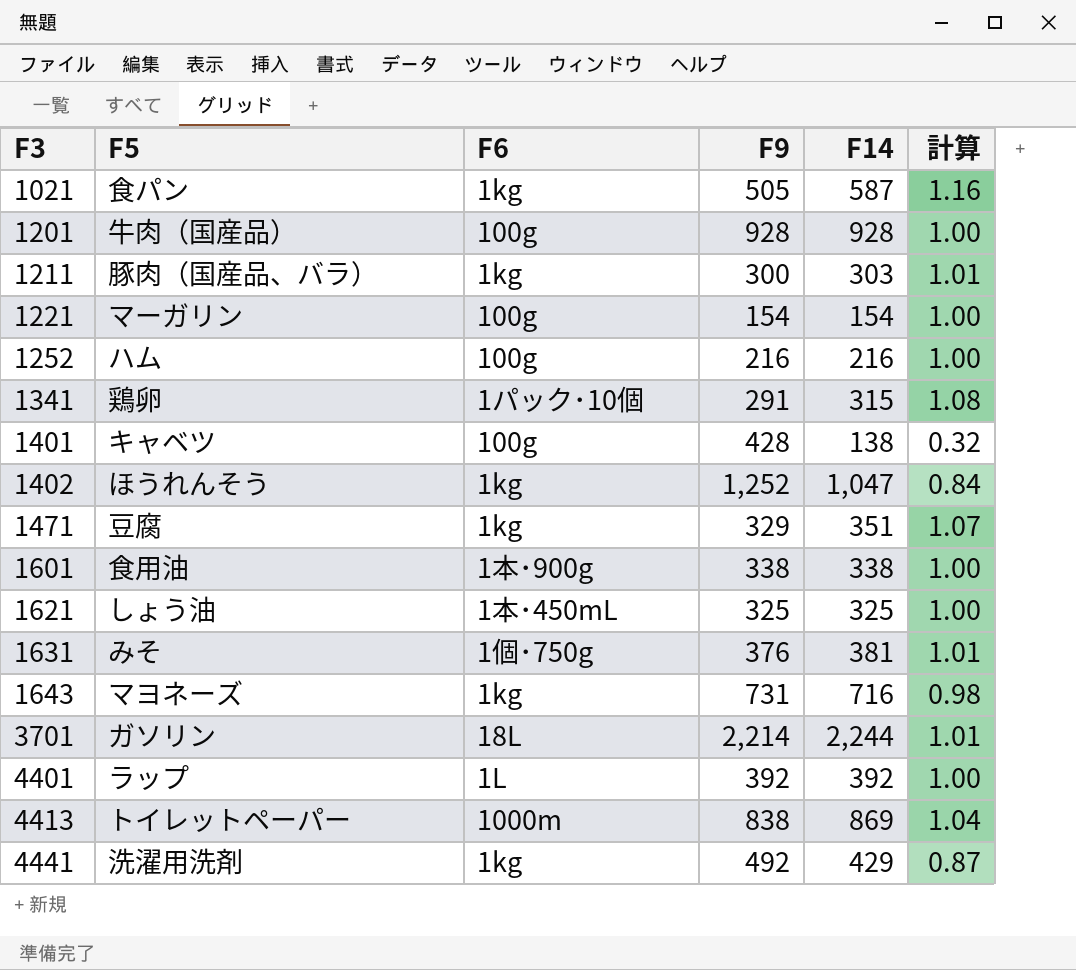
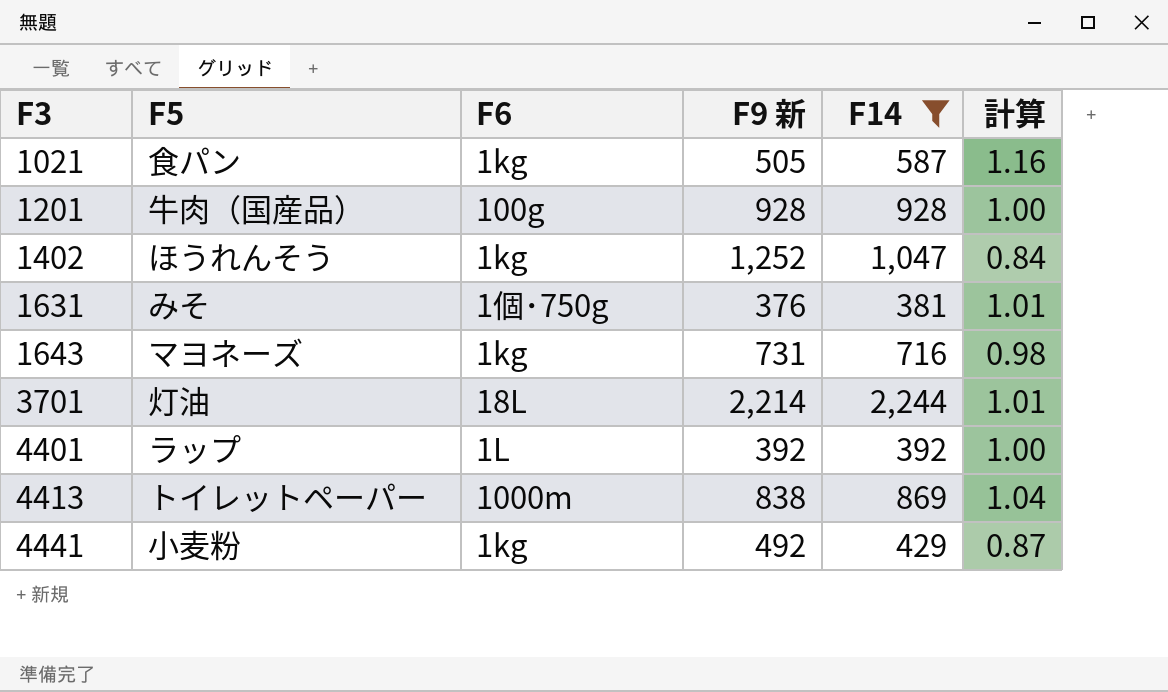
filter: none -> F14 >= 381
column name: F9 -> F9 新
3701 | F5: ガソリン -> 灯油
4441 | F5: 洗濯用洗剤 -> 小麦粉

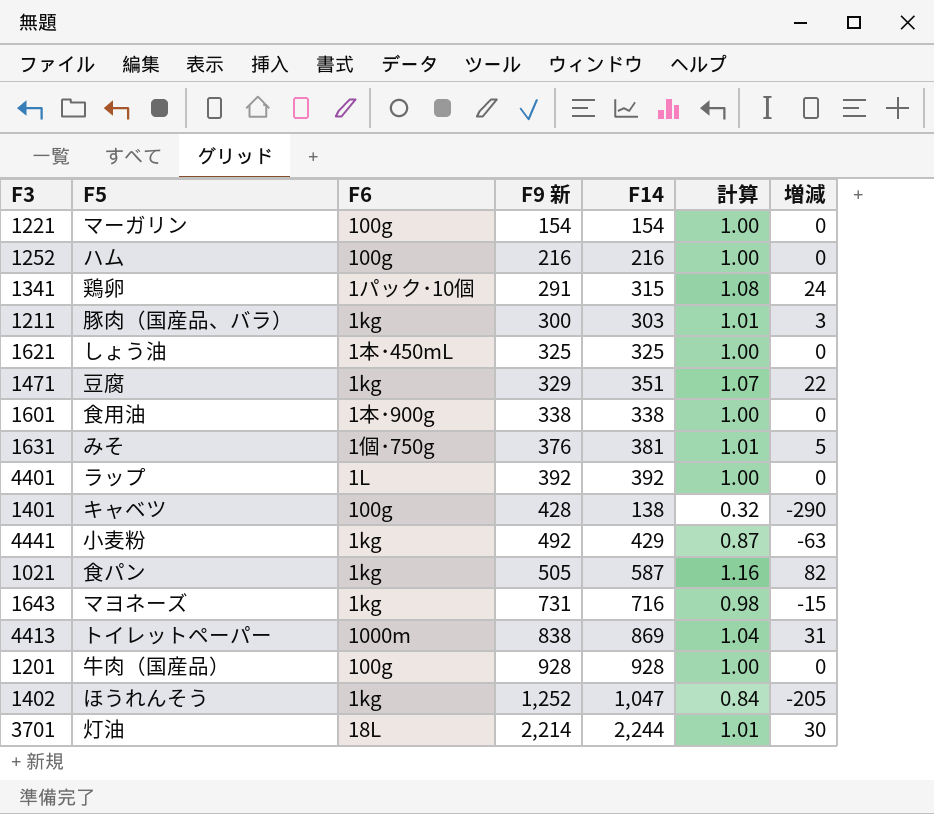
filter: F14 >= 381 -> none
row order: F3 ascending -> F9 新 ascending
column 増減 | formula: none -> [F14] - [F9 新]

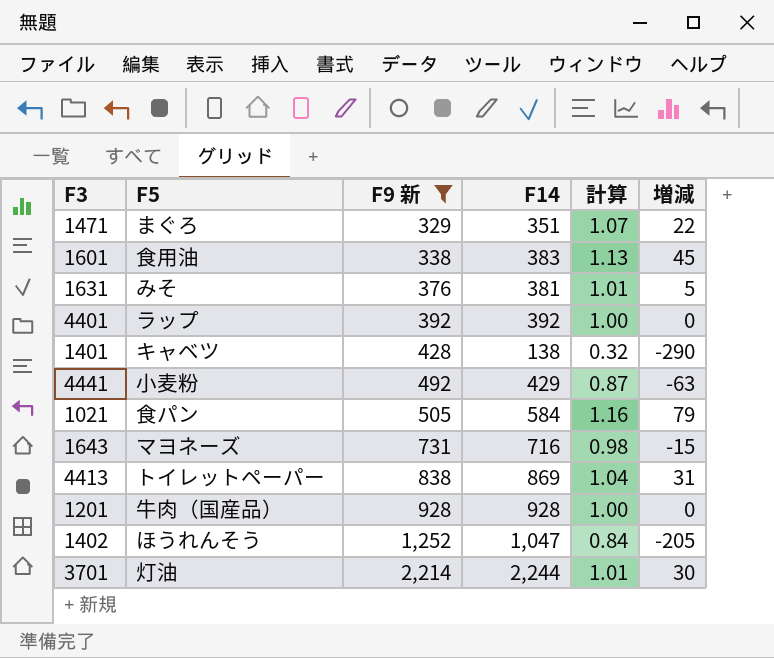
filter: none -> F9 新 >= 329
column F6 | position: 3 -> none
1471 | F5: 豆腐 -> まぐろ
1601 | F14: 338 -> 383
1601 | 計算: 1.00 -> 1.13
1601 | 増減: 0 -> 45
1021 | F14: 587 -> 584
1021 | 増減: 82 -> 79

